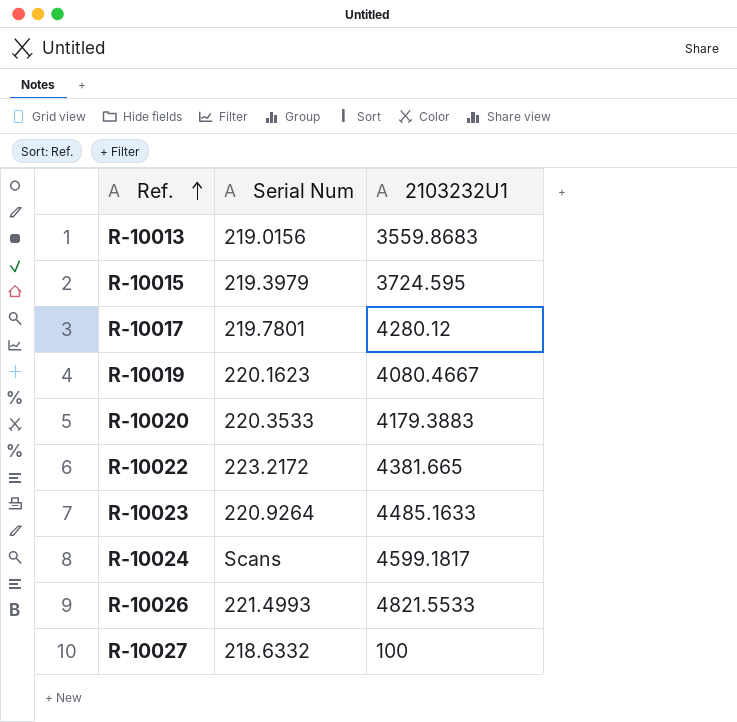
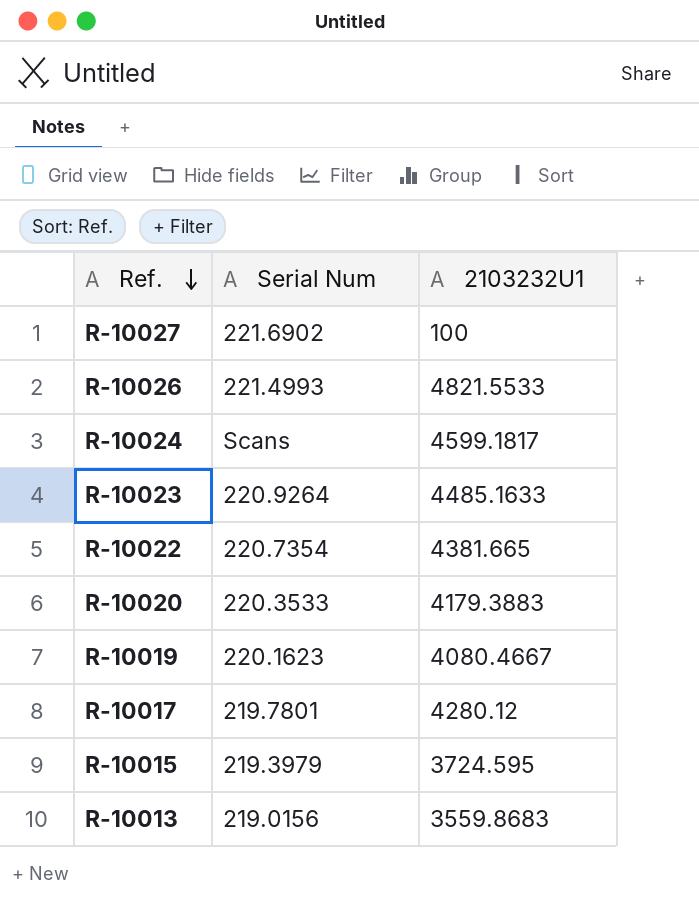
row order: Ref. ascending -> Ref. descending
R-10027 | Serial Num: 218.6332 -> 221.6902
R-10022 | Serial Num: 223.2172 -> 220.7354

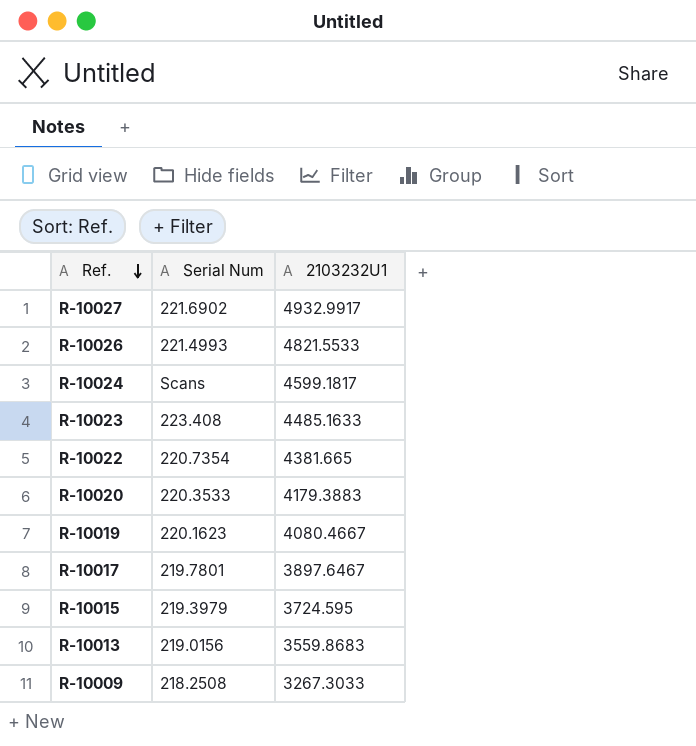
R-10027 | 2103232U1: 100 -> 4932.9917
R-10023 | Serial Num: 220.9264 -> 223.408
R-10017 | 2103232U1: 4280.12 -> 3897.6467
row R-10009: none -> 218.2508 | 3267.3033

